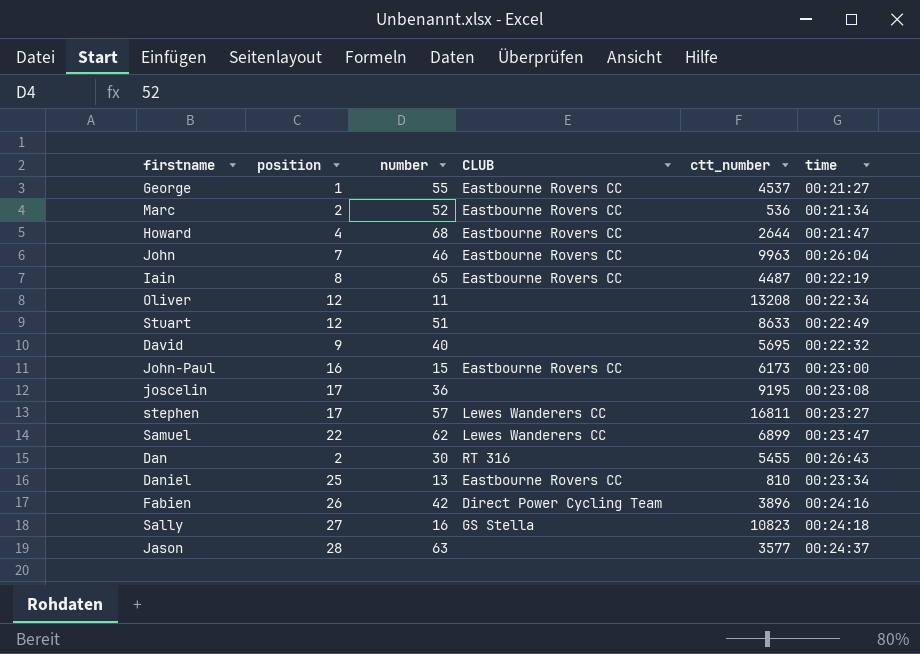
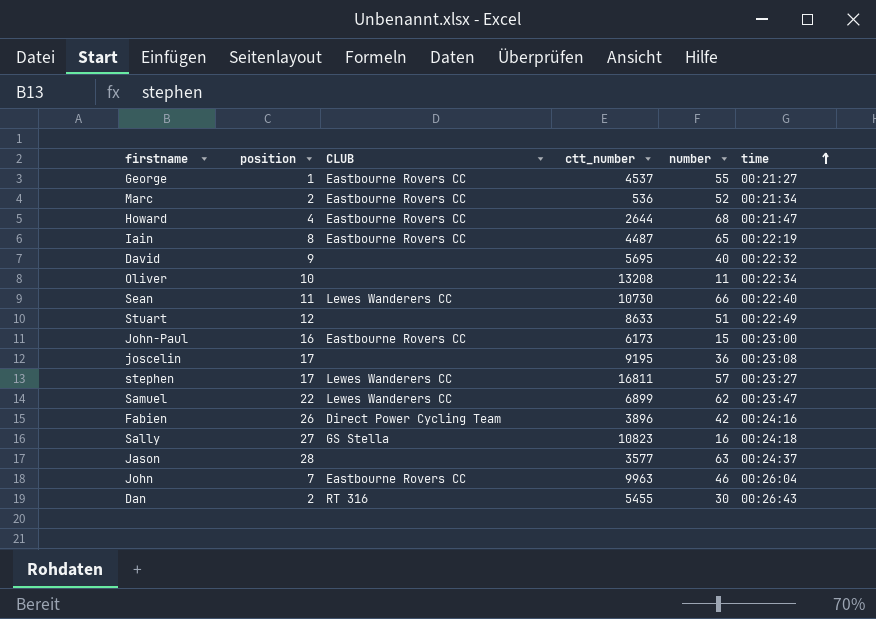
row order: none -> time ascending
column number | position: 3 -> 5
row Daniel: 25 | 13 | Eastbourne Rovers CC | 810 | 00:23:34 -> none
Oliver | position: 12 -> 10
row Sean: none -> 11 | Lewes Wanderers CC | 10730 | 66 | 00:22:40

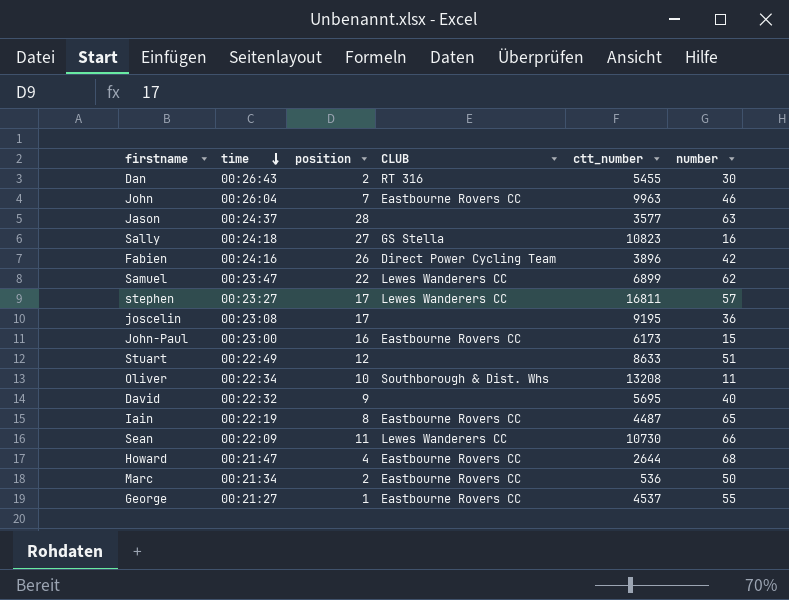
row order: time ascending -> time descending
column time | position: 6 -> 2
Oliver | CLUB: none -> Southborough & Dist. Whs
Sean | time: 00:22:40 -> 00:22:09
Marc | number: 52 -> 50

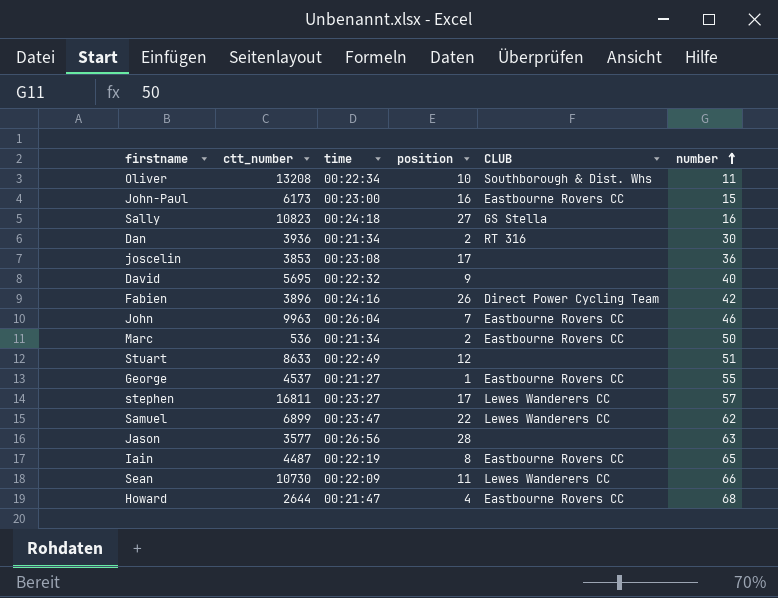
row order: time descending -> number ascending
column ctt_number | position: 5 -> 2
Dan | ctt_number: 5455 -> 3936
Dan | time: 00:26:43 -> 00:21:34
joscelin | ctt_number: 9195 -> 3853
Jason | time: 00:24:37 -> 00:26:56

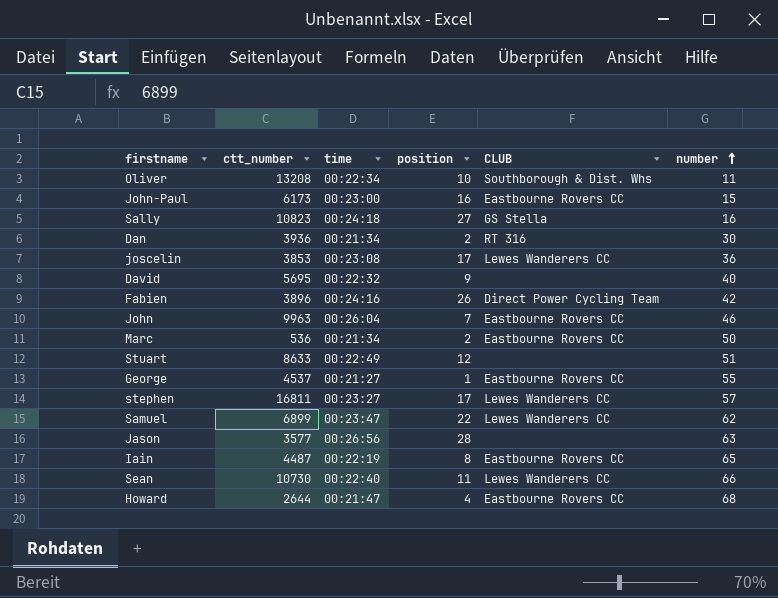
joscelin | CLUB: none -> Lewes Wanderers CC
Sean | time: 00:22:09 -> 00:22:40

